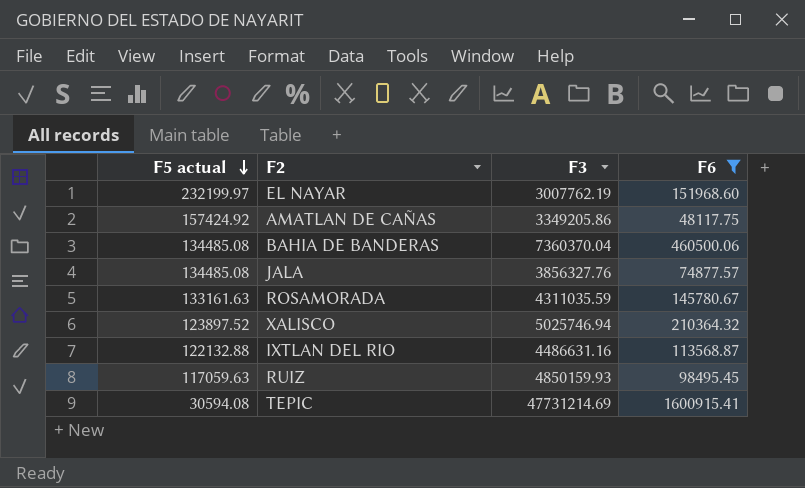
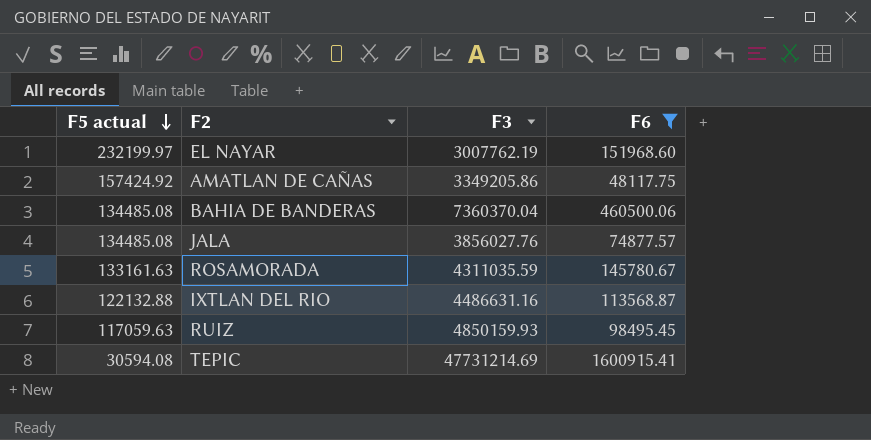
row XALISCO: 123897.52 | 5025746.94 | 210364.32 -> none
JALA | F3: 3856327.76 -> 3856027.76

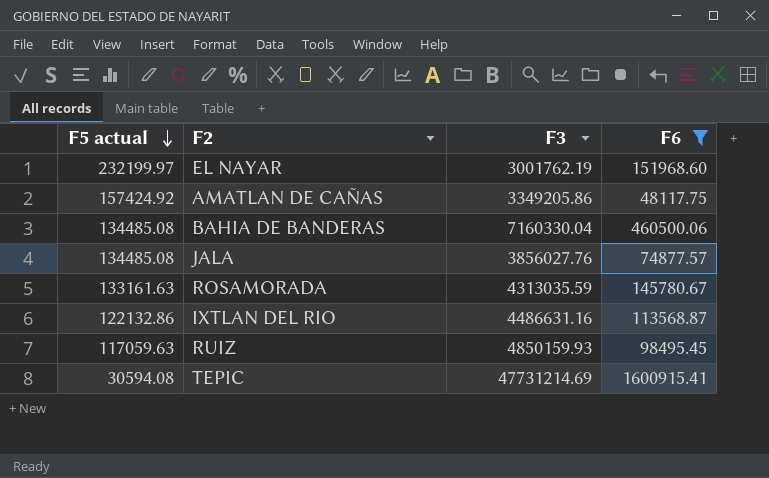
EL NAYAR | F3: 3007762.19 -> 3001762.19
BAHIA DE BANDERAS | F3: 7360370.04 -> 7160330.04
ROSAMORADA | F3: 4311035.59 -> 4313035.59
IXTLAN DEL RIO | F5 actual: 122132.88 -> 122132.86

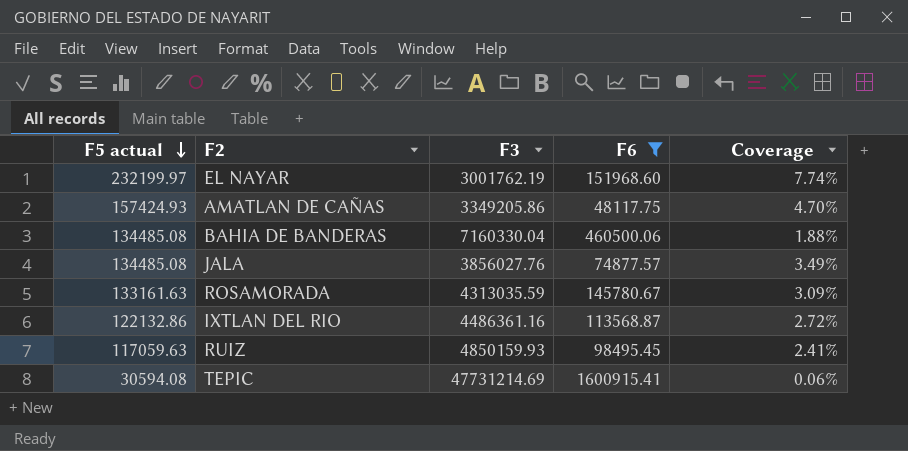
column Coverage | formula: none -> [F5 actual] / [F3]
AMATLAN DE CAÑAS | F5 actual: 157424.92 -> 157424.93
IXTLAN DEL RIO | F3: 4486631.16 -> 4486361.16

